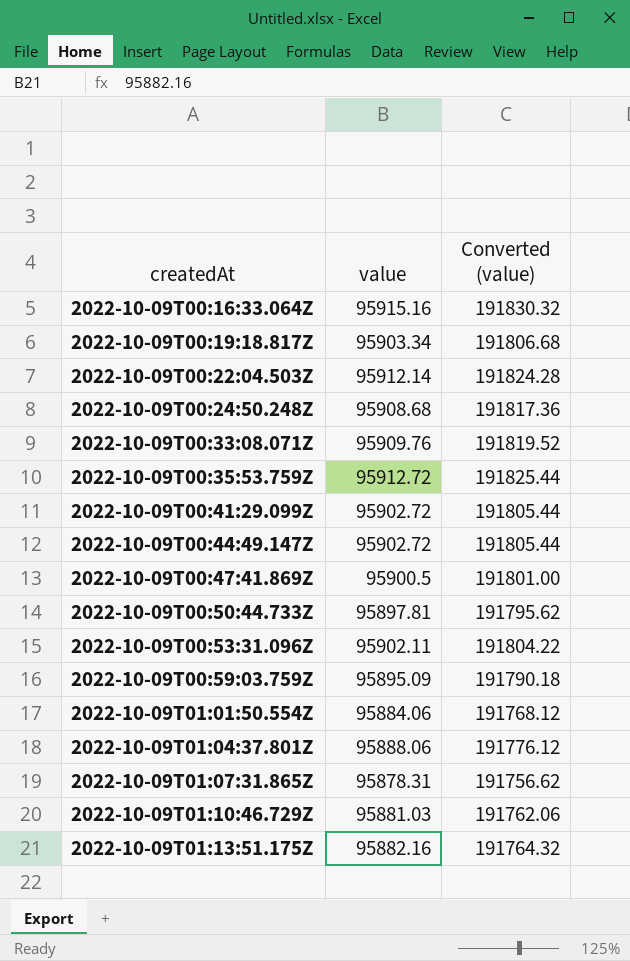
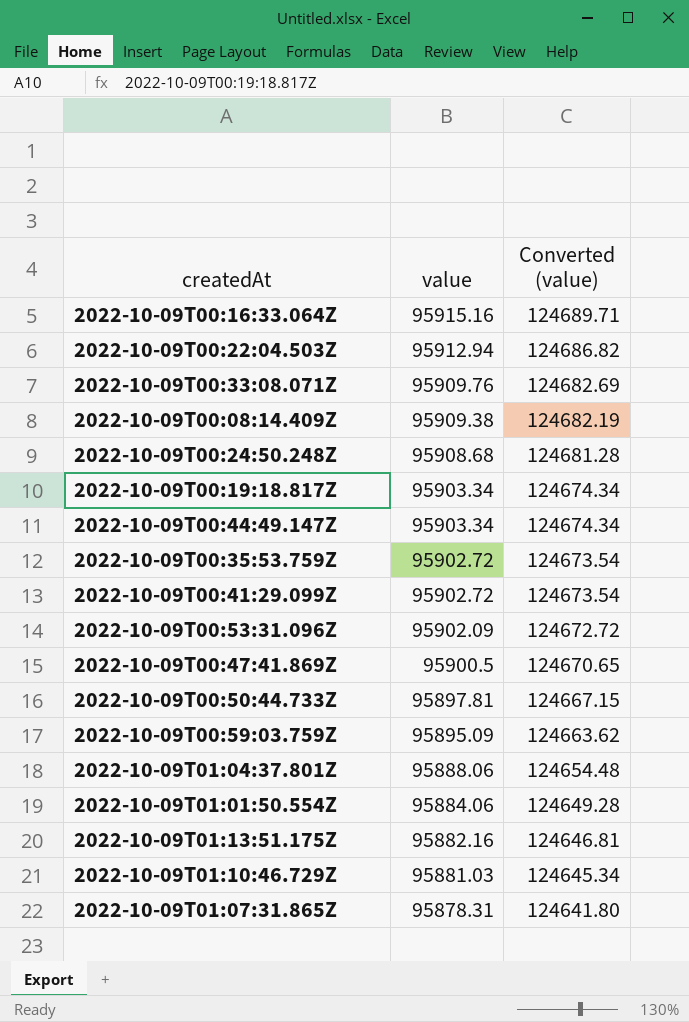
row order: createdAt ascending -> value descending
column Converted (value) | formula: [value] * 2 -> [value] * 1.3
2022-10-09T00:22:04.503Z | value: 95912.14 -> 95912.94
row 2022-10-09T00:08:14.409Z: none -> 95909.38 | 124682.19
2022-10-09T00:44:49.147Z | value: 95902.72 -> 95903.34
2022-10-09T00:35:53.759Z | value: 95912.72 -> 95902.72
2022-10-09T00:53:31.096Z | value: 95902.11 -> 95902.09

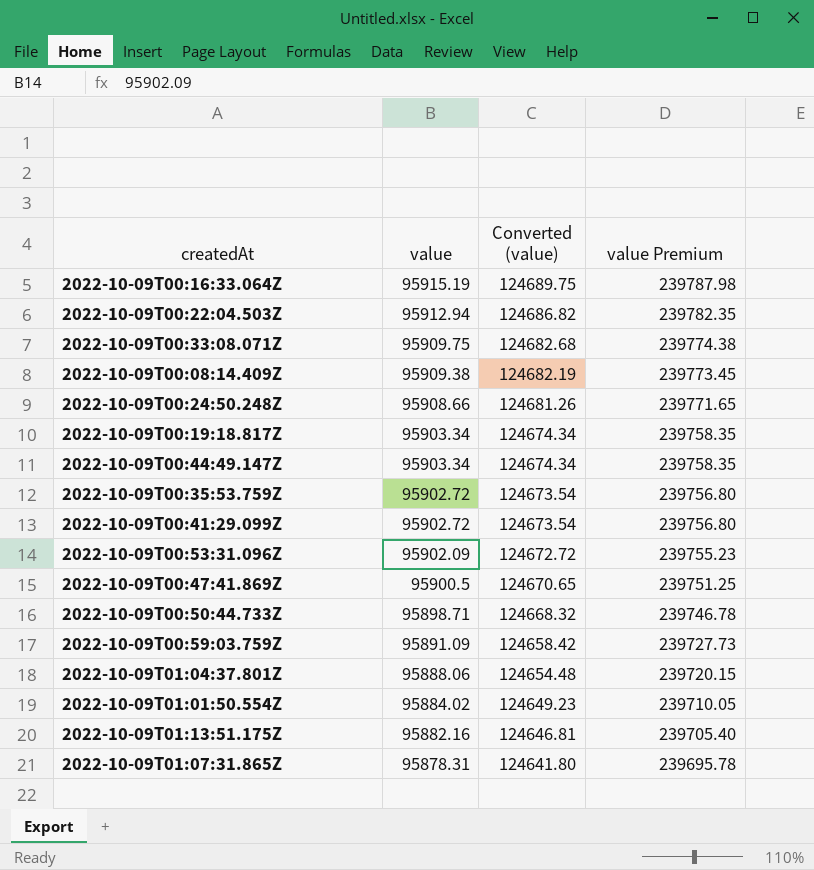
column value Premium | formula: none -> [value] * 2.5
row 2022-10-09T01:10:46.729Z: 95881.03 | 124645.34 -> none
2022-10-09T00:16:33.064Z | value: 95915.16 -> 95915.19
2022-10-09T00:16:33.064Z | Converted (value): 124689.71 -> 124689.75
2022-10-09T00:33:08.071Z | value: 95909.76 -> 95909.75
2022-10-09T00:33:08.071Z | Converted (value): 124682.69 -> 124682.68
2022-10-09T00:24:50.248Z | value: 95908.68 -> 95908.66
2022-10-09T00:24:50.248Z | Converted (value): 124681.28 -> 124681.26
2022-10-09T00:50:44.733Z | value: 95897.81 -> 95898.71
2022-10-09T00:50:44.733Z | Converted (value): 124667.15 -> 124668.32
2022-10-09T00:59:03.759Z | value: 95895.09 -> 95891.09
2022-10-09T00:59:03.759Z | Converted (value): 124663.62 -> 124658.42
2022-10-09T01:01:50.554Z | value: 95884.06 -> 95884.02
2022-10-09T01:01:50.554Z | Converted (value): 124649.28 -> 124649.23

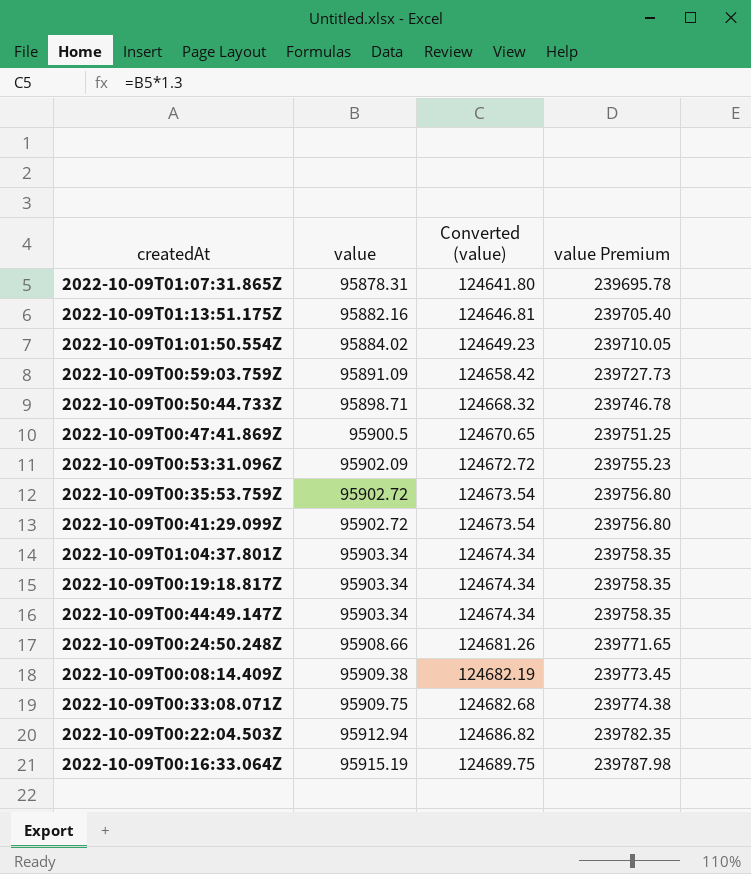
row order: value descending -> value ascending
2022-10-09T01:04:37.801Z | value: 95888.06 -> 95903.34
2022-10-09T01:04:37.801Z | Converted (value): 124654.48 -> 124674.34
2022-10-09T01:04:37.801Z | value Premium: 239720.15 -> 239758.35

